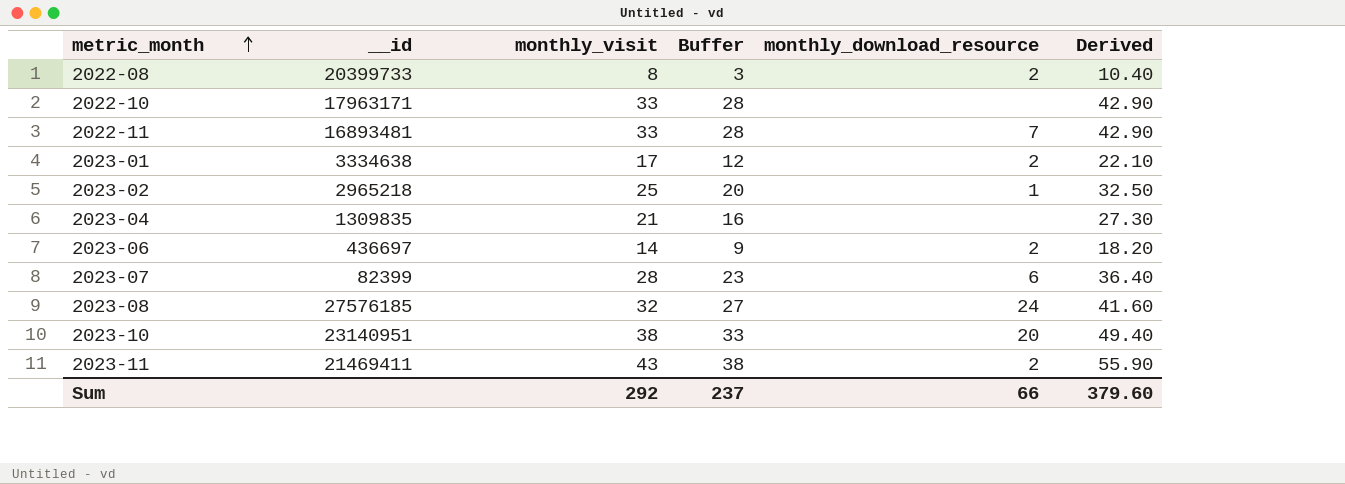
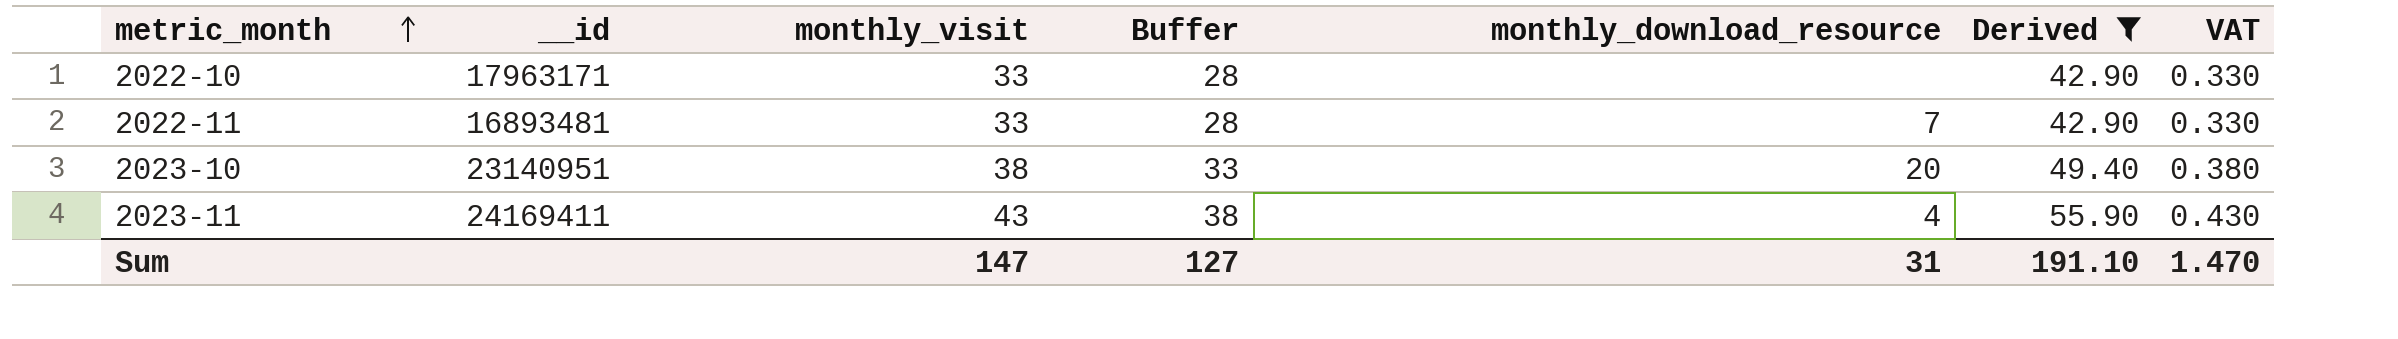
filter: none -> Derived >= 42.90
column VAT | formula: none -> [monthly_visit] * 0.01
2023-11 | __id: 21469411 -> 24169411
2023-11 | monthly_download_resource: 2 -> 4
Sum | monthly_visit: 292 -> 147
Sum | Buffer: 237 -> 127
Sum | monthly_download_resource: 66 -> 31
Sum | Derived: 379.60 -> 191.10

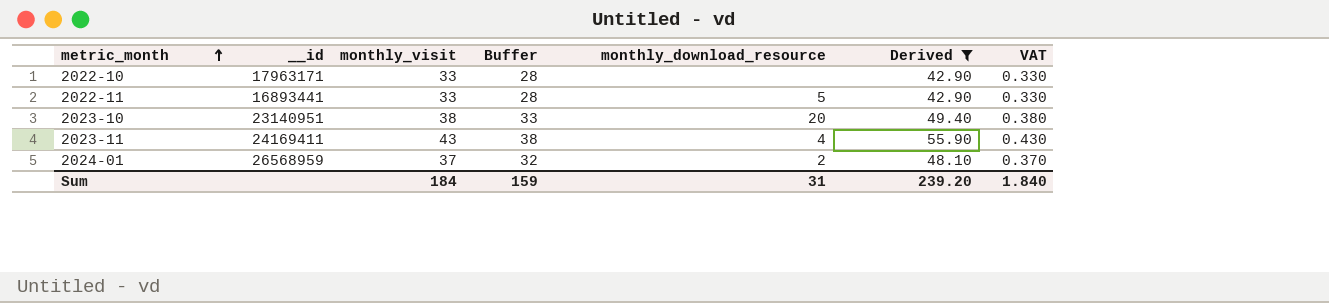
2022-11 | __id: 16893481 -> 16893441
2022-11 | monthly_download_resource: 7 -> 5
row 2024-01: none -> 26568959 | 37 | 32 | 2 | 48.10 | 0.370
Sum | monthly_visit: 147 -> 184
Sum | Buffer: 127 -> 159
Sum | Derived: 191.10 -> 239.20
Sum | VAT: 1.470 -> 1.840

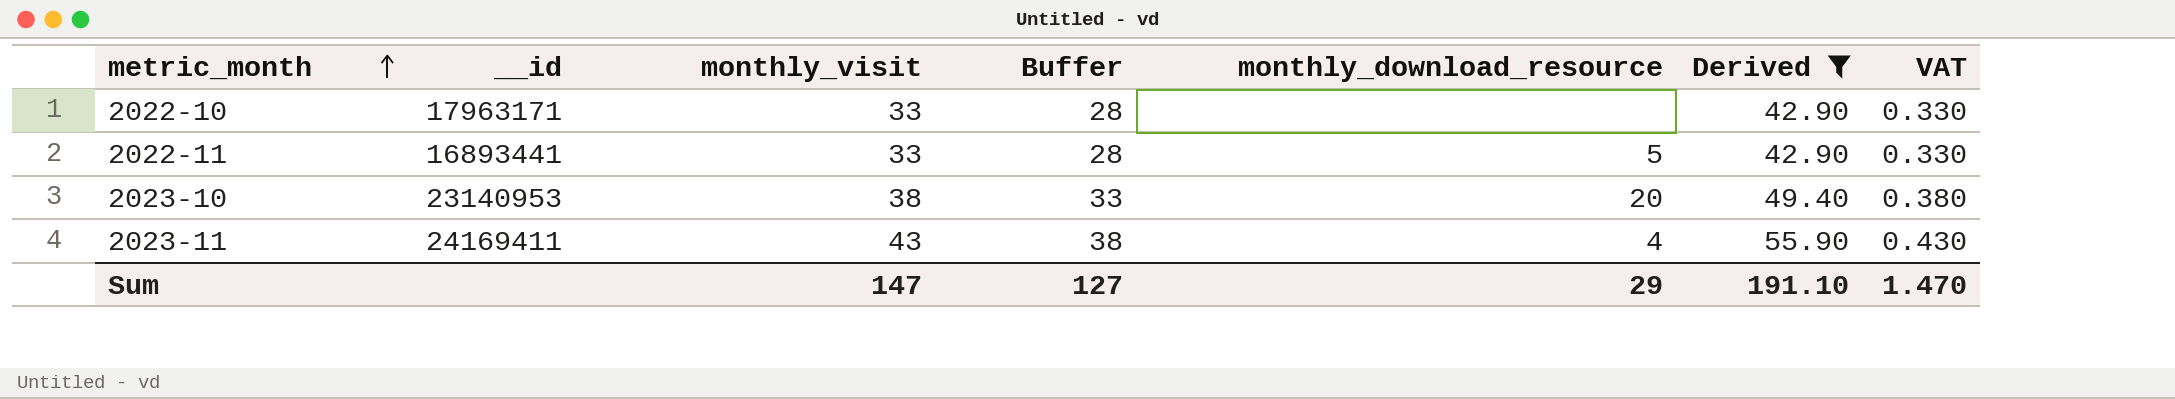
row 2024-01: 26568959 | 37 | 32 | 2 | 48.10 | 0.370 -> none
2023-10 | __id: 23140951 -> 23140953
Sum | monthly_visit: 184 -> 147
Sum | Buffer: 159 -> 127
Sum | monthly_download_resource: 31 -> 29
Sum | Derived: 239.20 -> 191.10
Sum | VAT: 1.840 -> 1.470

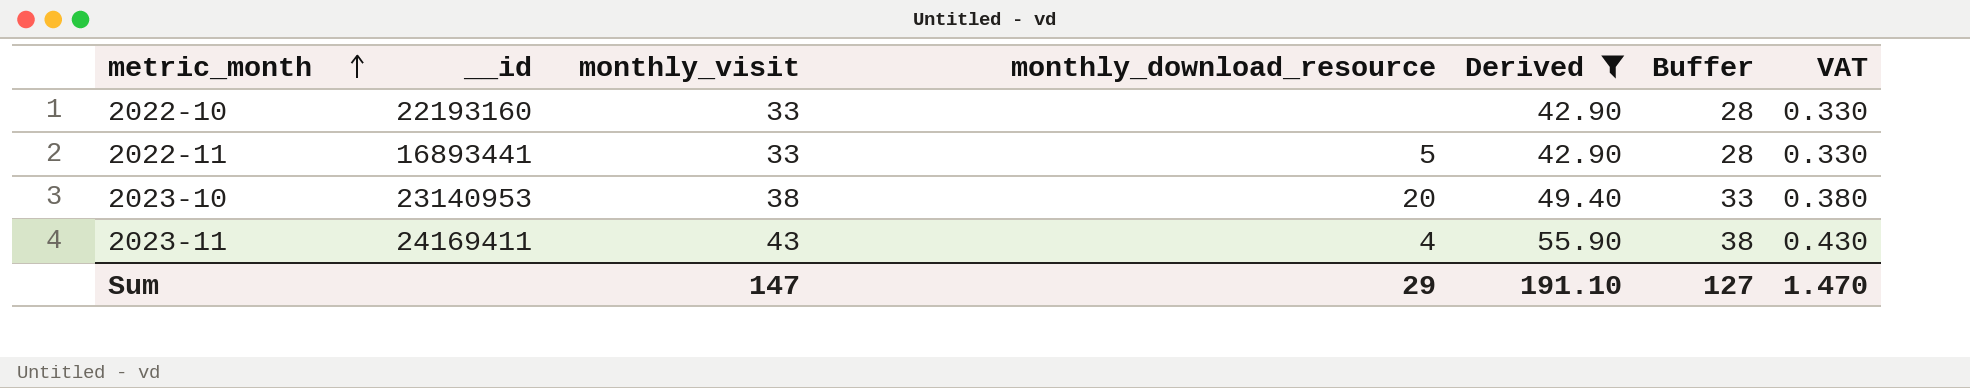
column Buffer | position: 4 -> 6
2022-10 | __id: 17963171 -> 22193160

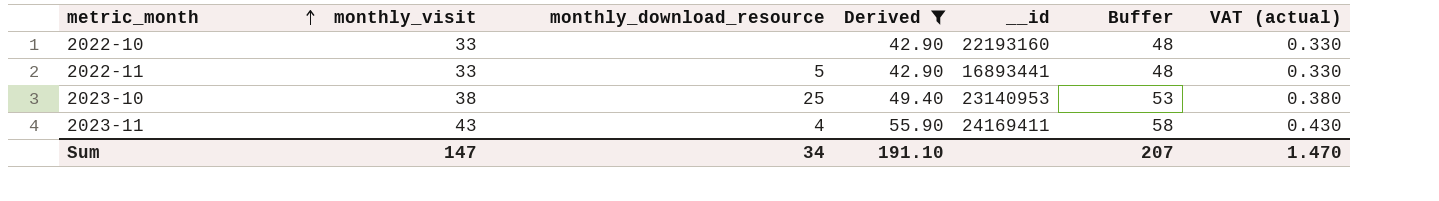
column __id | position: 2 -> 5
column Buffer | formula: [monthly_visit] - 5 -> [monthly_visit] + 15
column name: VAT -> VAT (actual)
2023-10 | monthly_download_resource: 20 -> 25
Sum | monthly_download_resource: 29 -> 34
Sum | Buffer: 127 -> 207

